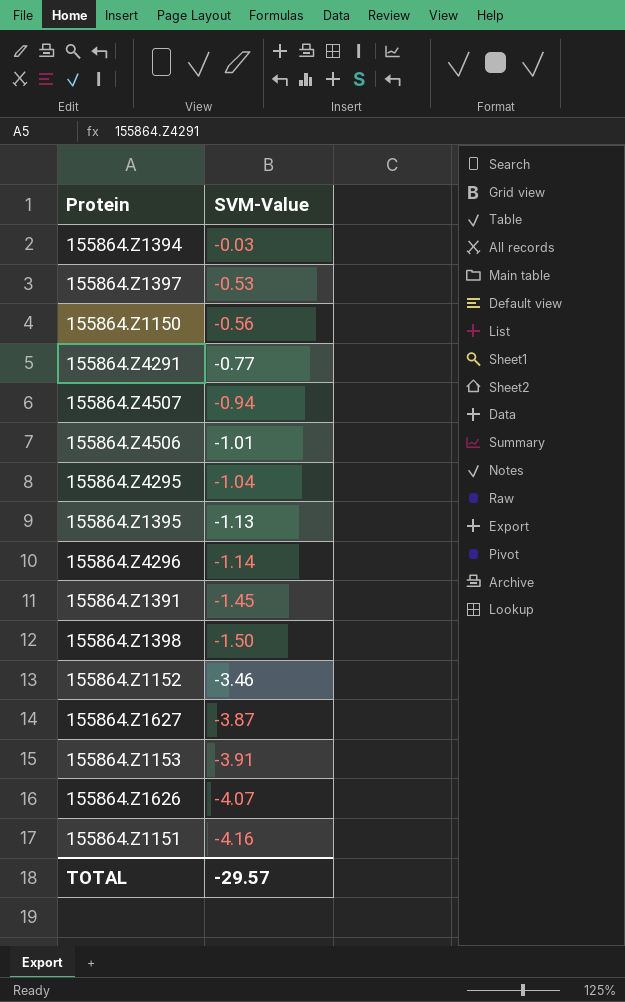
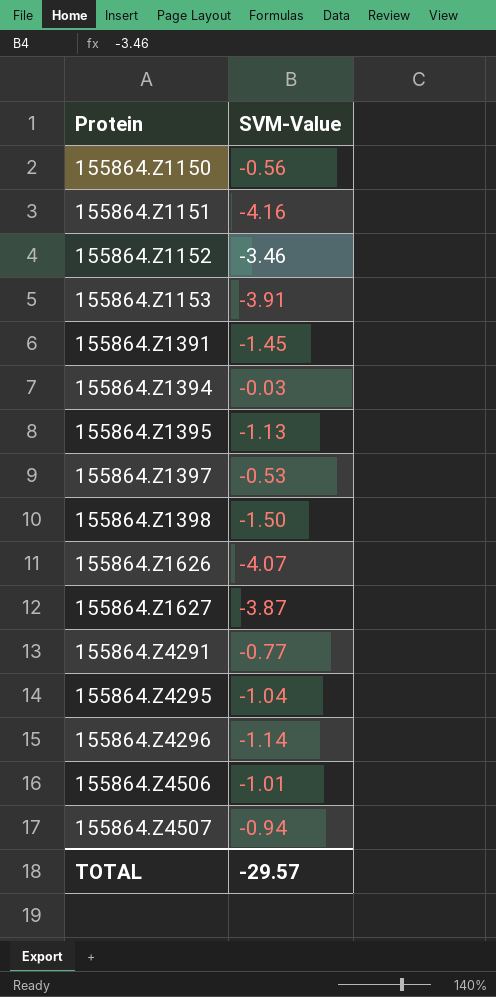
row order: SVM-Value descending -> Protein ascending

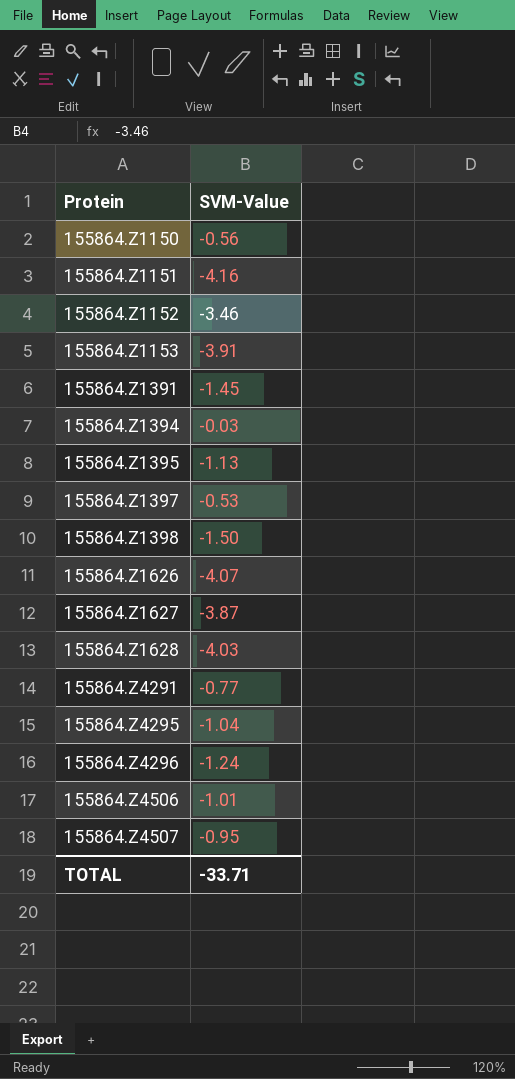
row 155864.Z1628: none -> -4.03
155864.Z4296 | SVM-Value: -1.14 -> -1.24
155864.Z4507 | SVM-Value: -0.94 -> -0.95
TOTAL | SVM-Value: -29.57 -> -33.71

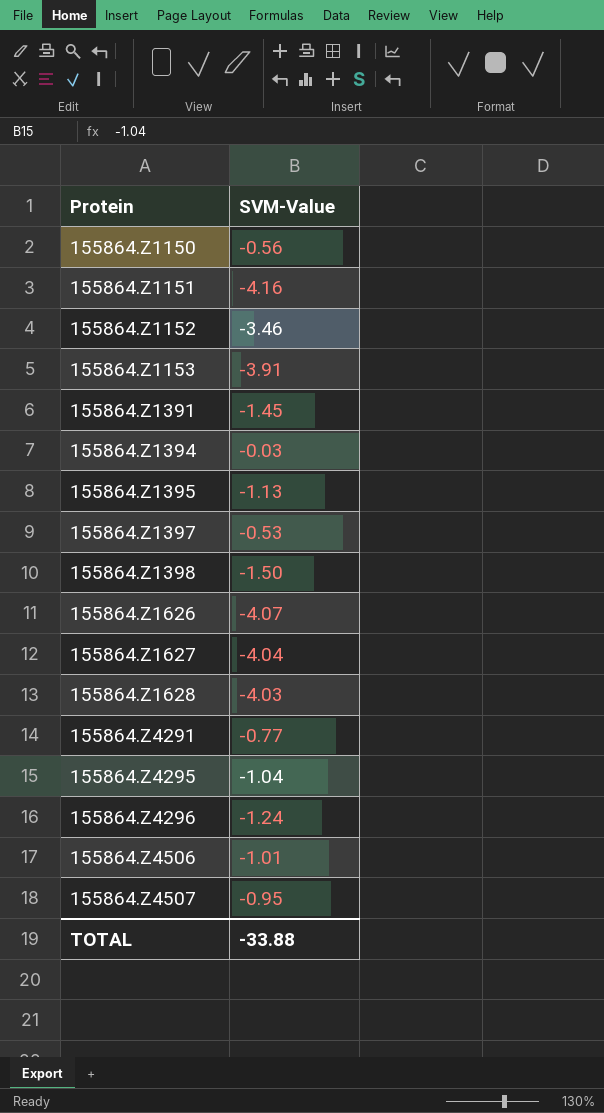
155864.Z1627 | SVM-Value: -3.87 -> -4.04
TOTAL | SVM-Value: -33.71 -> -33.88

